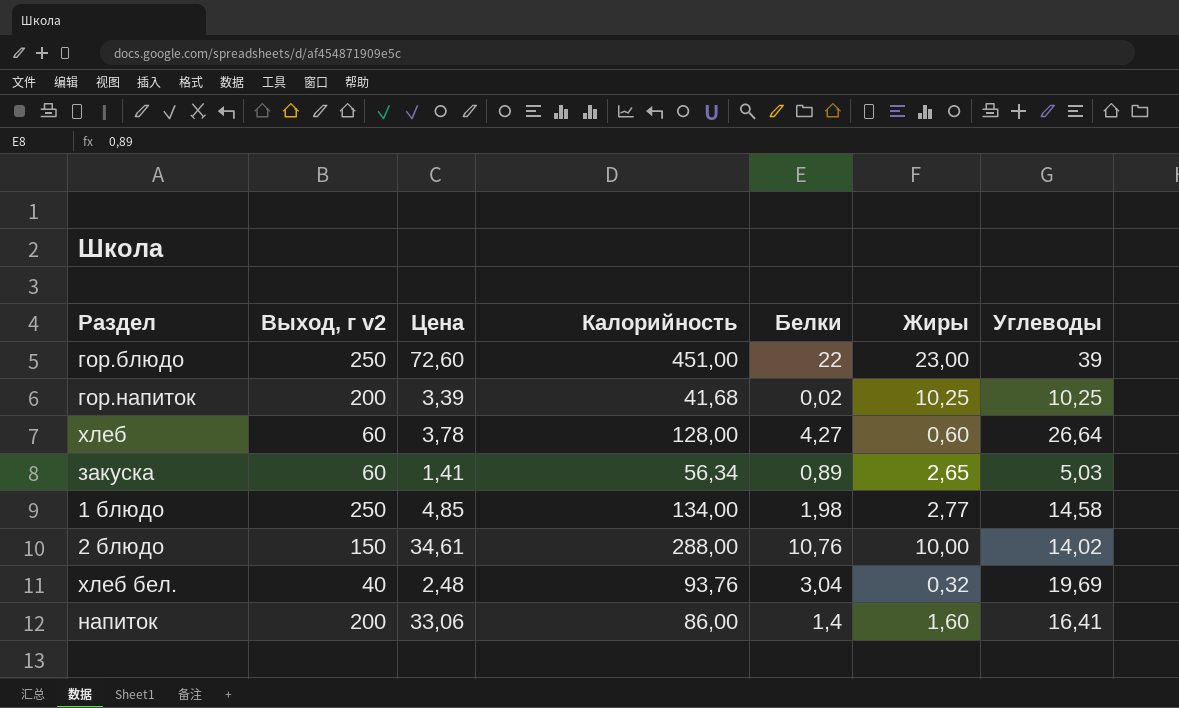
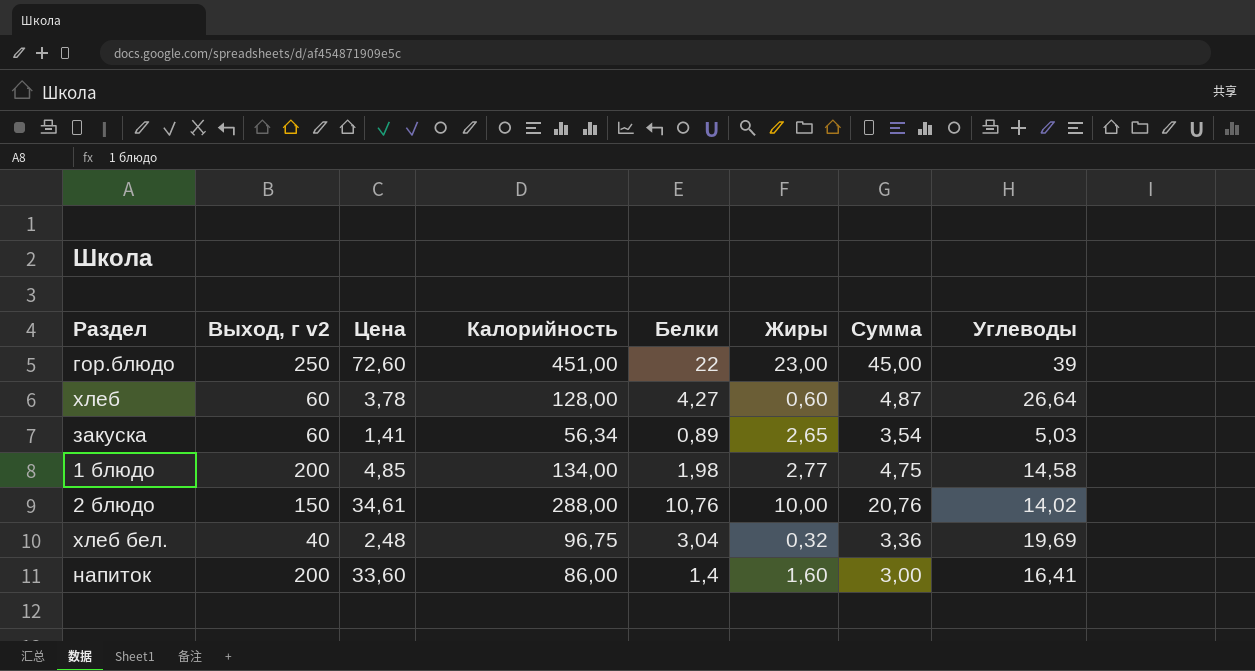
column Сумма | formula: none -> [Белки] + [Жиры]
row гор.напиток: 200 | 3,39 | 41,68 | 0,02 | 10,25 | 10,25 -> none
1 блюдо | Выход, г v2: 250 -> 200
хлеб бел. | Калорийность: 93,76 -> 96,75
напиток | Цена: 33,06 -> 33,60

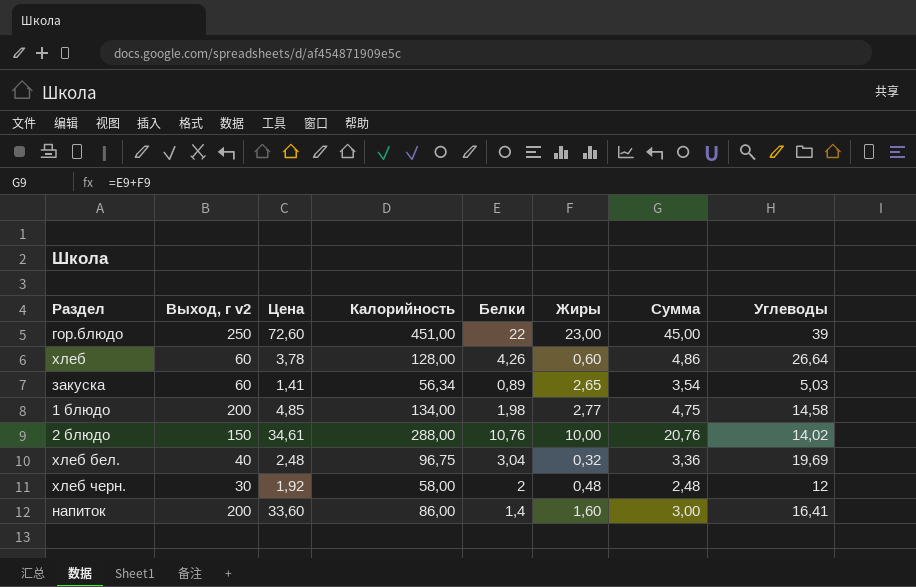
хлеб | Белки: 4,27 -> 4,26
хлеб | Сумма: 4,87 -> 4,86
row хлеб черн.: none -> 30 | 1,92 | 58,00 | 2 | 0,48 | 2,48 | 12

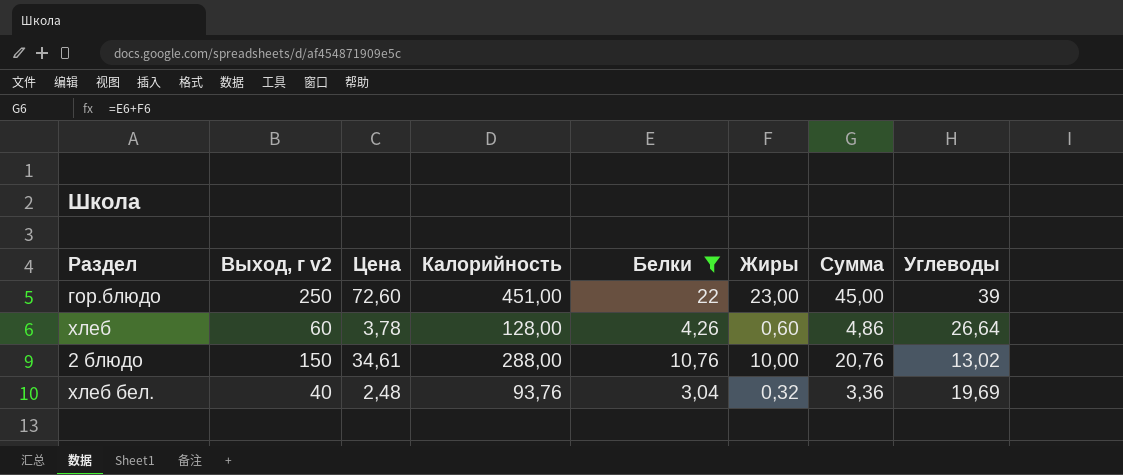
filter: none -> Белки >= 3,04
2 блюдо | Углеводы: 14,02 -> 13,02
хлеб бел. | Калорийность: 96,75 -> 93,76

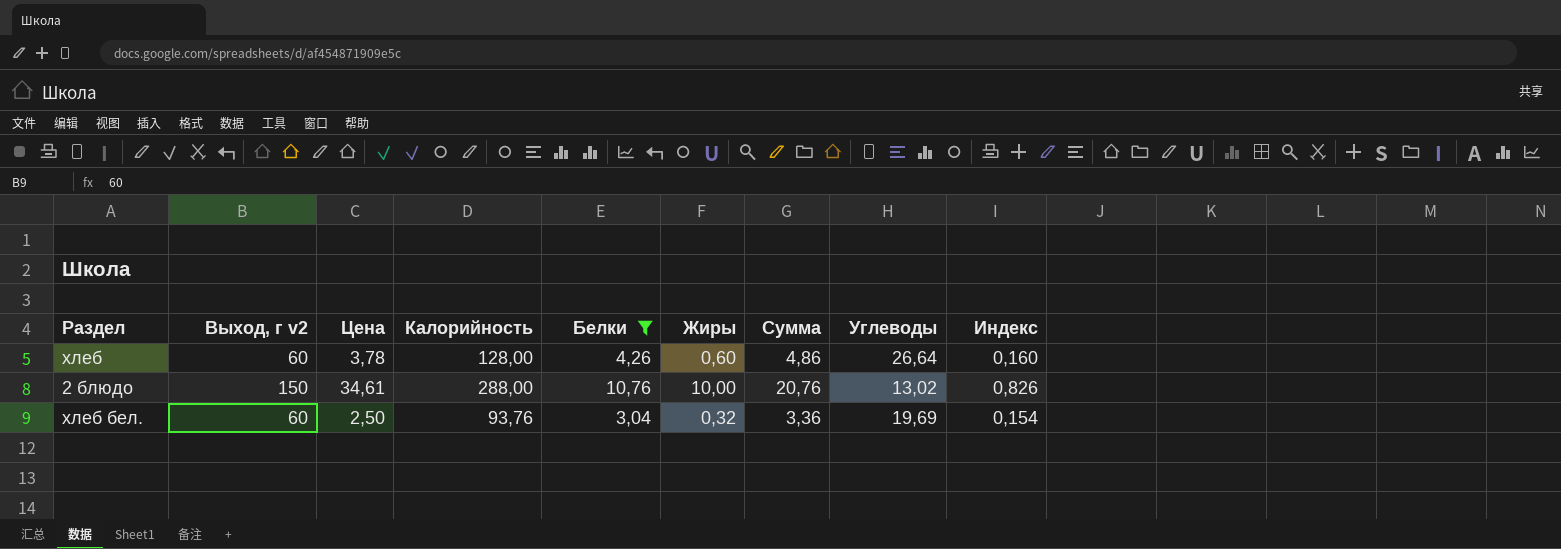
column Индекс | formula: none -> [Белки] / [Углеводы]
row гор.блюдо: 250 | 72,60 | 451,00 | 22 | 23,00 | 45,00 | 39 -> none
хлеб бел. | Выход, г v2: 40 -> 60
хлеб бел. | Цена: 2,48 -> 2,50

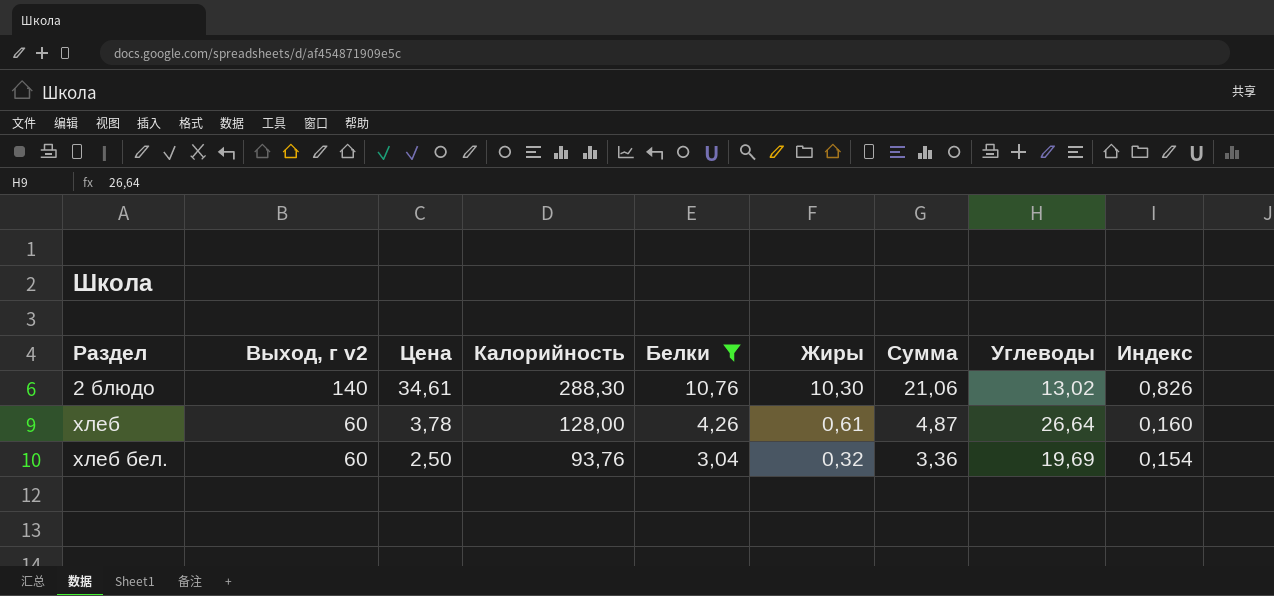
row order: none -> Раздел ascending
2 блюдо | Выход, г v2: 150 -> 140
2 блюдо | Калорийность: 288,00 -> 288,30
2 блюдо | Жиры: 10,00 -> 10,30
2 блюдо | Сумма: 20,76 -> 21,06
хлеб | Жиры: 0,60 -> 0,61
хлеб | Сумма: 4,86 -> 4,87

